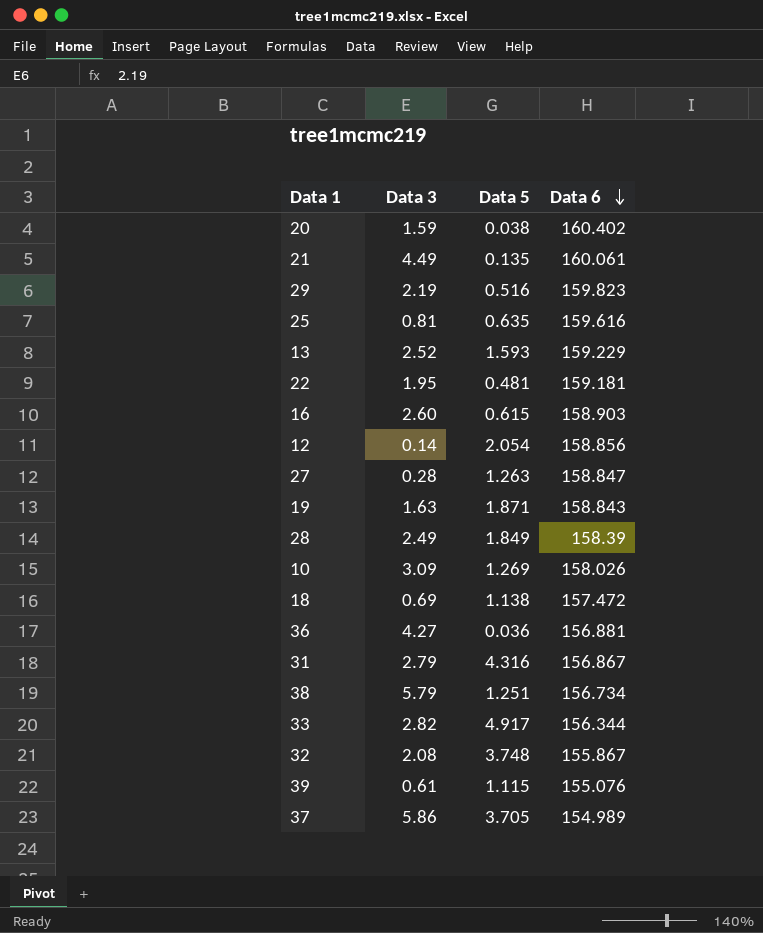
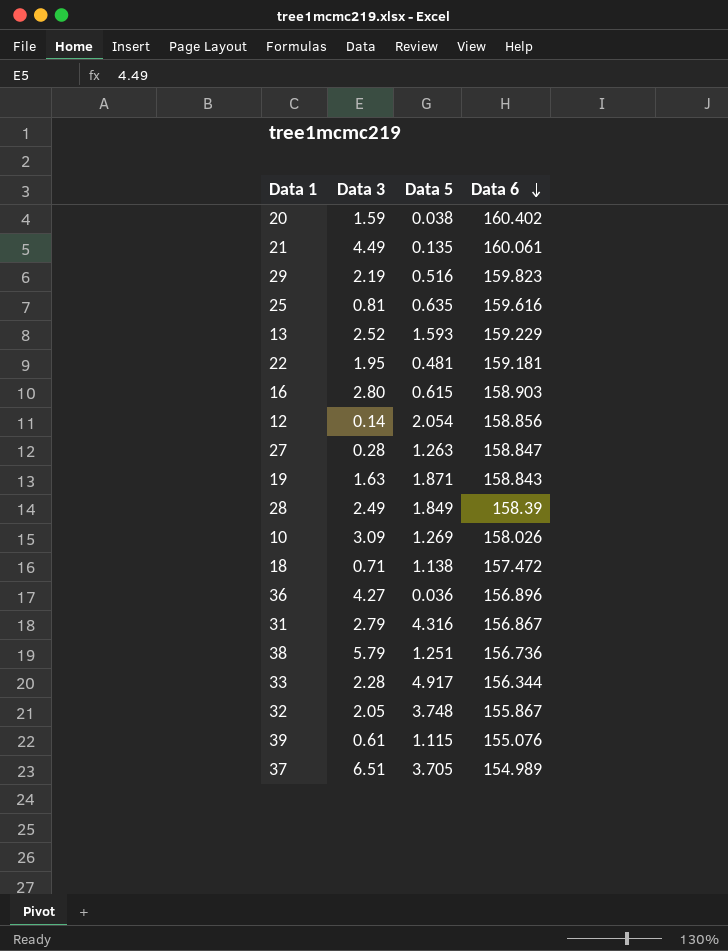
16 | Data 3: 2.60 -> 2.80
18 | Data 3: 0.69 -> 0.71
36 | Data 6: 156.881 -> 156.896
38 | Data 6: 156.734 -> 156.736
33 | Data 3: 2.82 -> 2.28
32 | Data 3: 2.08 -> 2.05
37 | Data 3: 5.86 -> 6.51

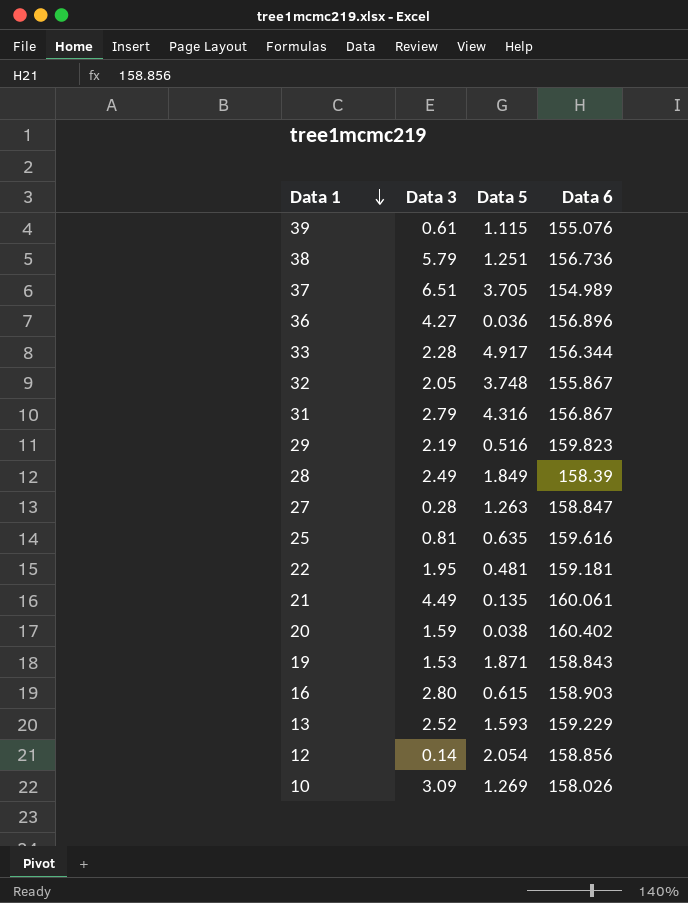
row order: Data 6 descending -> Data 1 descending
row 18: 0.71 | 1.138 | 157.472 -> none
19 | Data 3: 1.63 -> 1.53

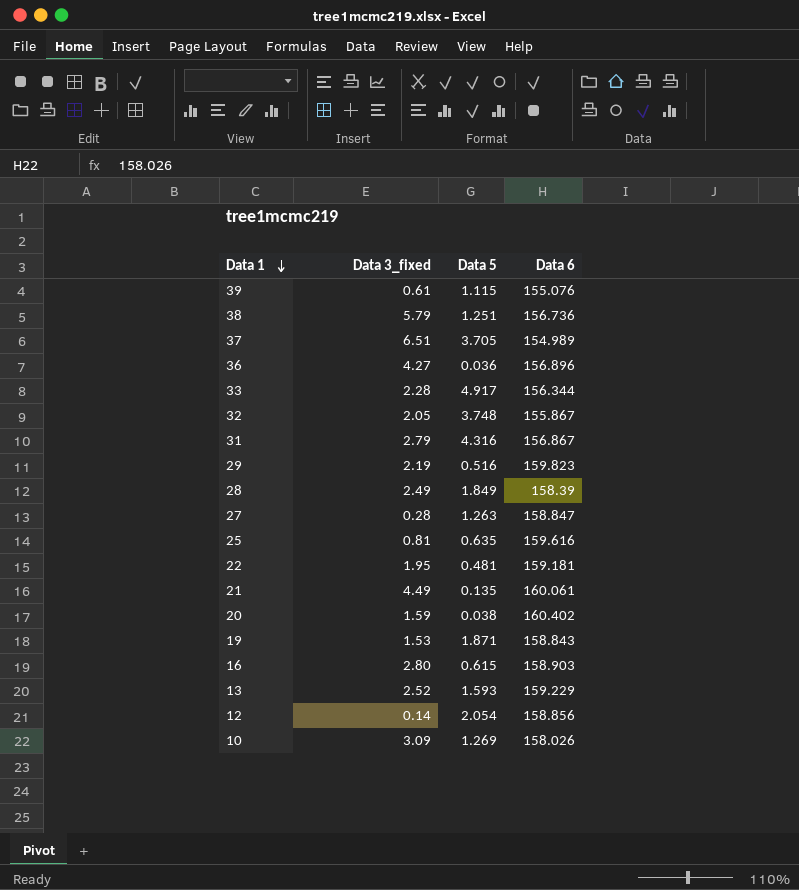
column name: Data 3 -> Data 3_fixed

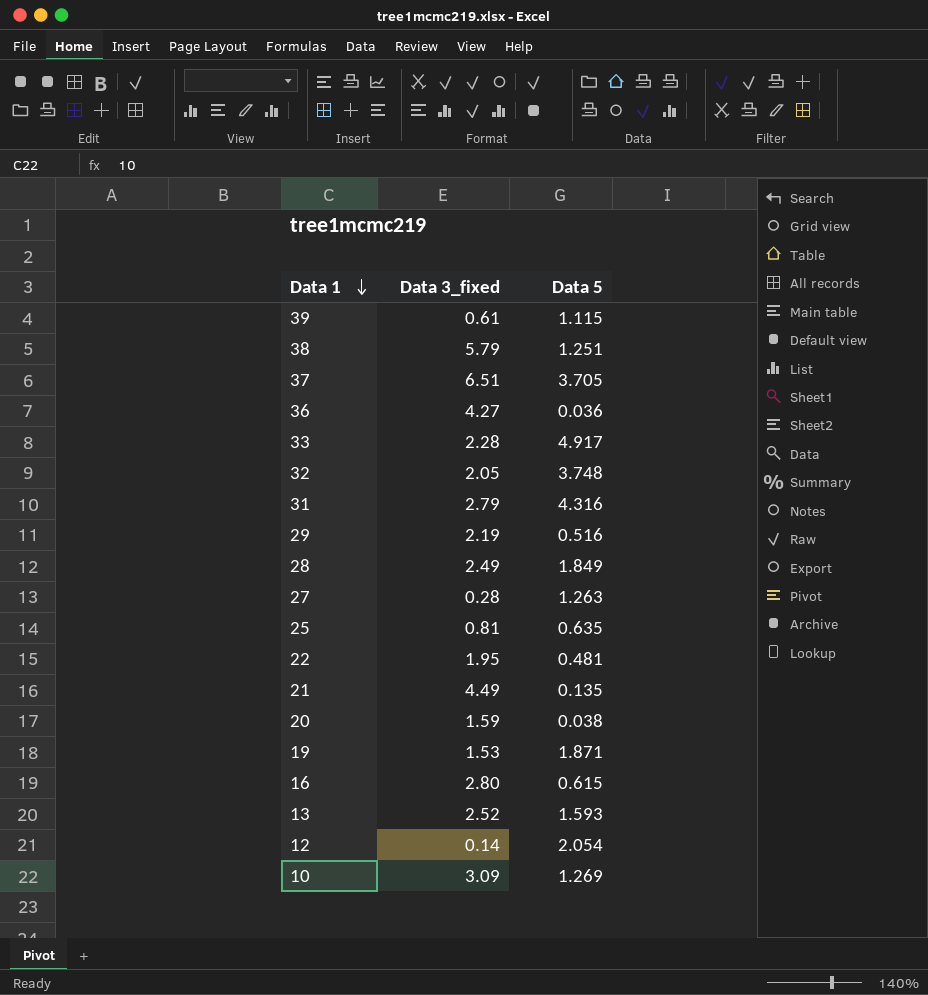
column Data 6 | position: 4 -> none

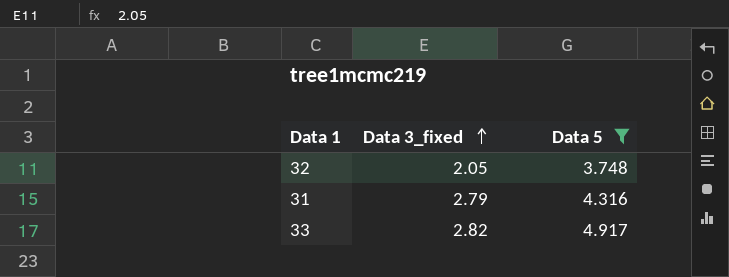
filter: none -> Data 5 >= 3.748
row order: Data 1 descending -> Data 3_fixed ascending
33 | Data 3_fixed: 2.28 -> 2.82

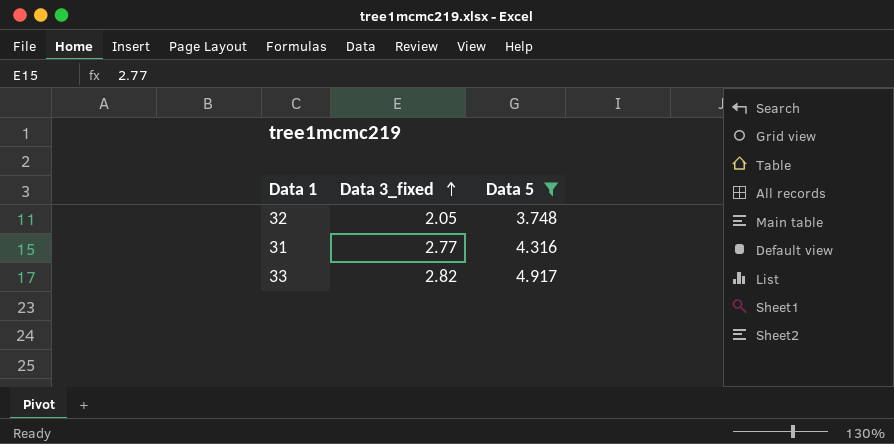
31 | Data 3_fixed: 2.79 -> 2.77

